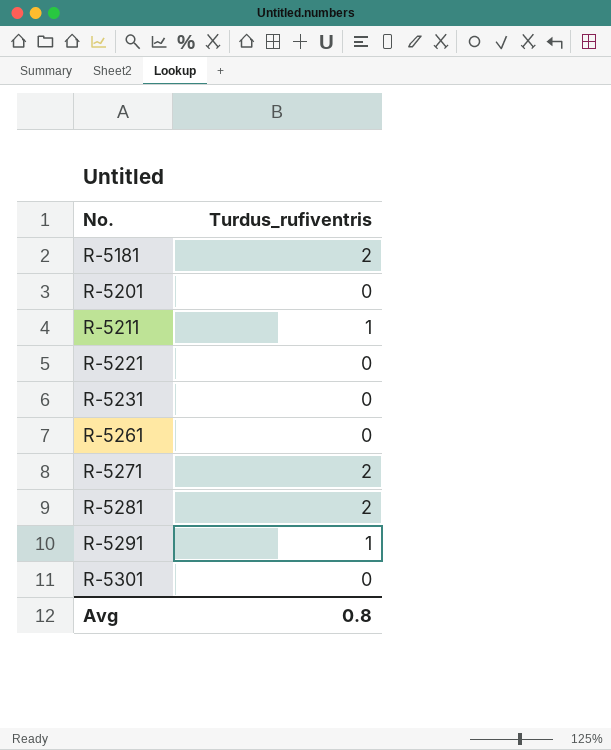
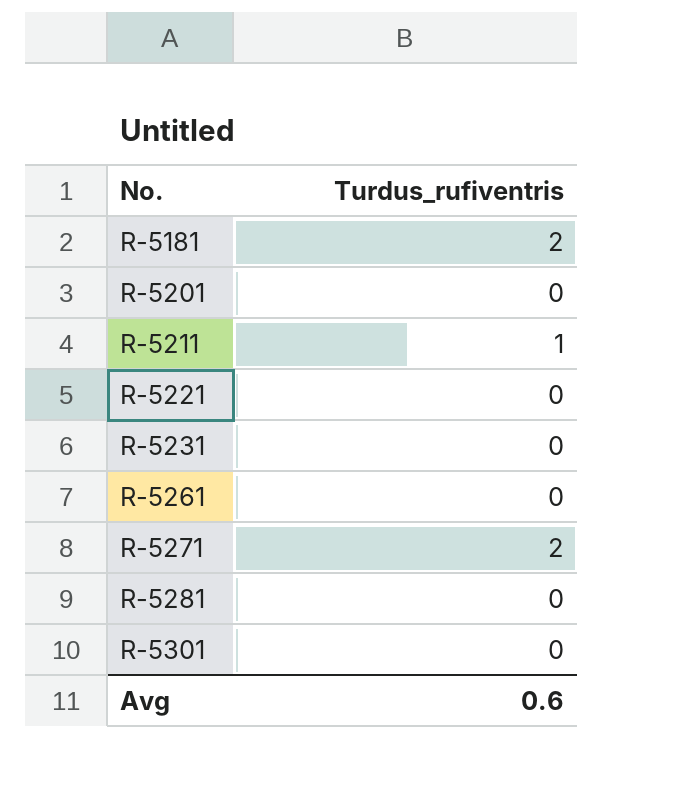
row R-5291: 1 -> none
R-5281 | Turdus_rufiventris: 2 -> 0
Avg | Turdus_rufiventris: 0.8 -> 0.6

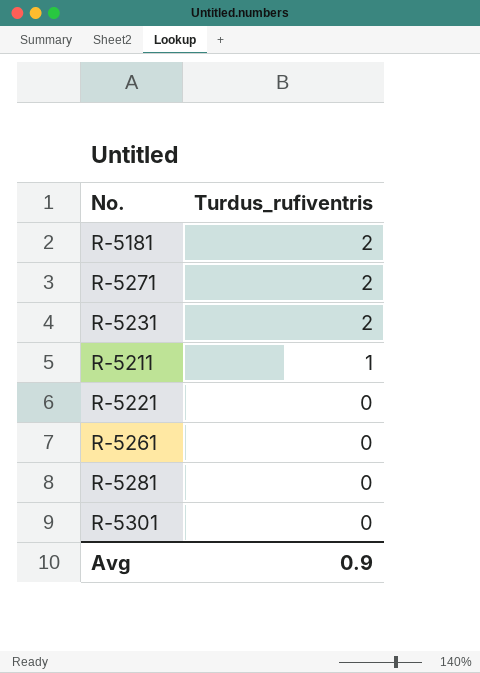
row order: No. ascending -> Turdus_rufiventris descending
row R-5201: 0 -> none
R-5231 | Turdus_rufiventris: 0 -> 2
Avg | Turdus_rufiventris: 0.6 -> 0.9

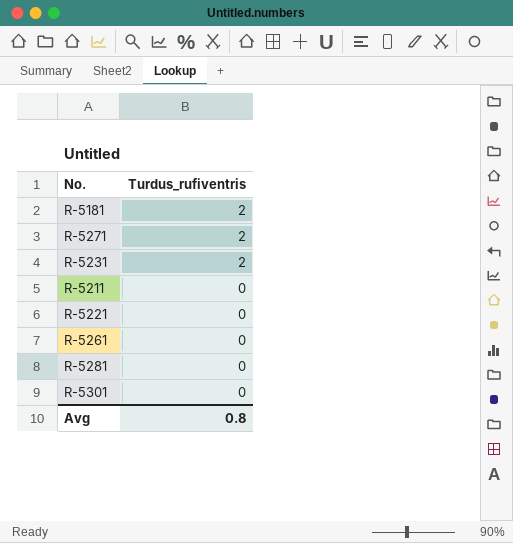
R-5211 | Turdus_rufiventris: 1 -> 0
Avg | Turdus_rufiventris: 0.9 -> 0.8

